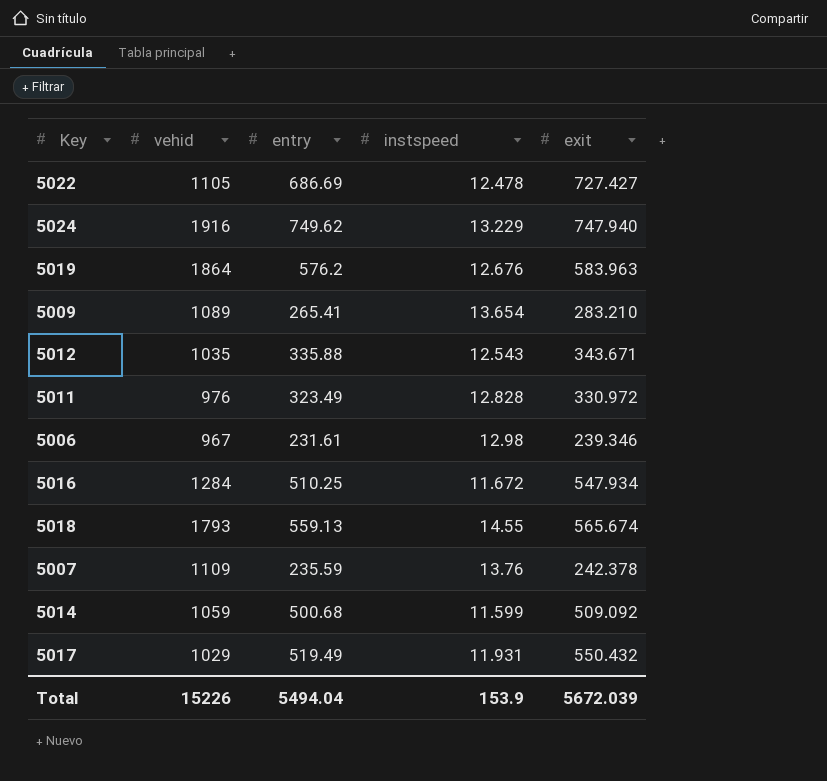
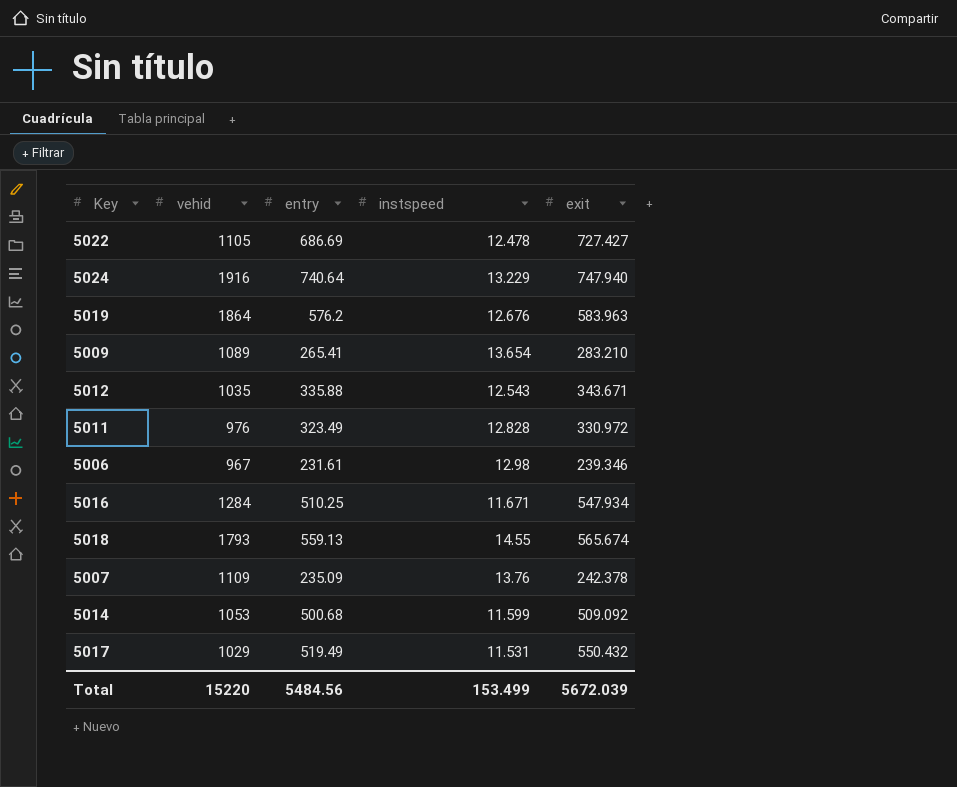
5024 | entry: 749.62 -> 740.64
5016 | instspeed: 11.672 -> 11.671
5007 | entry: 235.59 -> 235.09
5014 | vehid: 1059 -> 1053
5017 | instspeed: 11.931 -> 11.531
Total | vehid: 15226 -> 15220
Total | entry: 5494.04 -> 5484.56
Total | instspeed: 153.9 -> 153.499

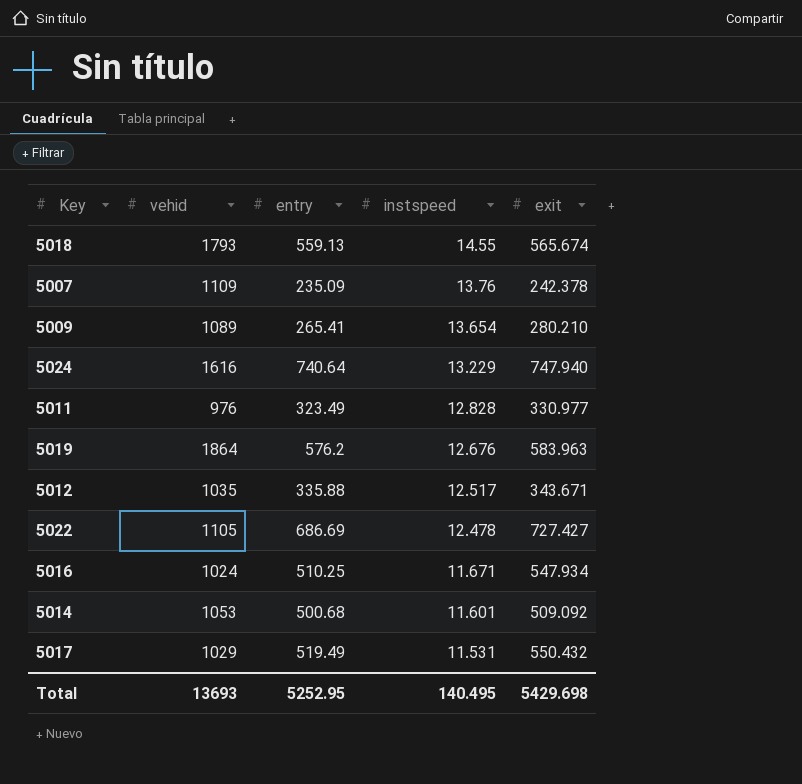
row order: none -> instspeed descending
row 5006: 967 | 231.61 | 12.98 | 239.346 -> none
5009 | exit: 283.210 -> 280.210
5024 | vehid: 1916 -> 1616
5011 | exit: 330.972 -> 330.977
5012 | instspeed: 12.543 -> 12.517
5016 | vehid: 1284 -> 1024
5014 | instspeed: 11.599 -> 11.601
Total | vehid: 15220 -> 13693
Total | entry: 5484.56 -> 5252.95
Total | instspeed: 153.499 -> 140.495
Total | exit: 5672.039 -> 5429.698

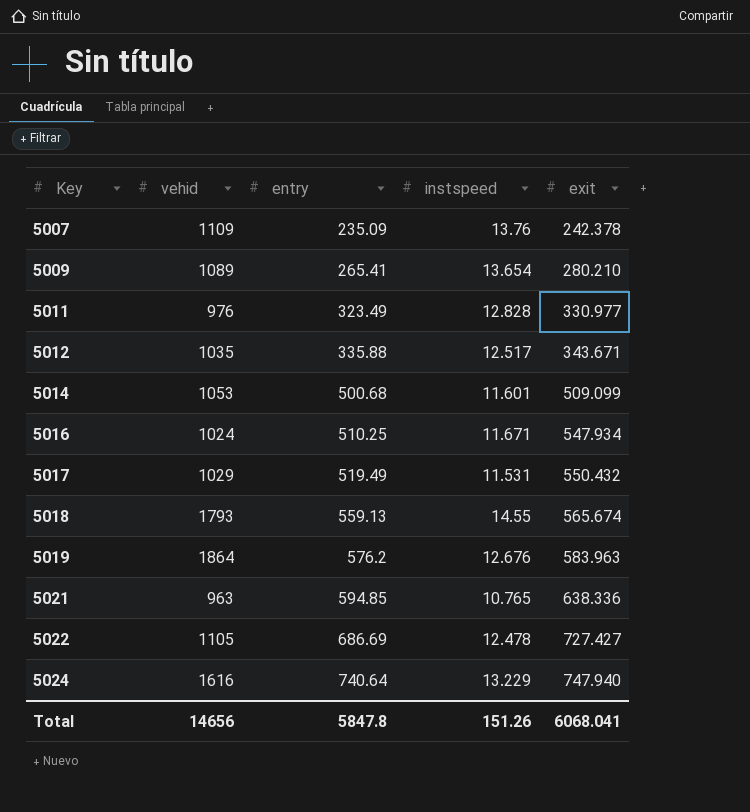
row order: instspeed descending -> Key ascending
5014 | exit: 509.092 -> 509.099
row 5021: none -> 963 | 594.85 | 10.765 | 638.336
Total | vehid: 13693 -> 14656
Total | entry: 5252.95 -> 5847.8
Total | instspeed: 140.495 -> 151.26
Total | exit: 5429.698 -> 6068.041

